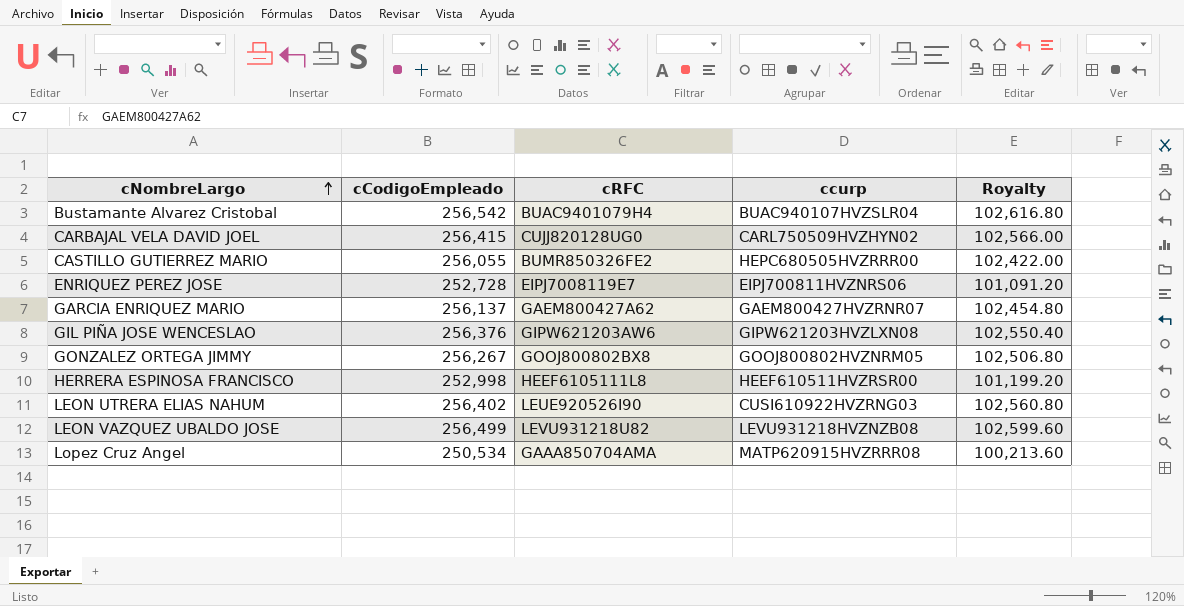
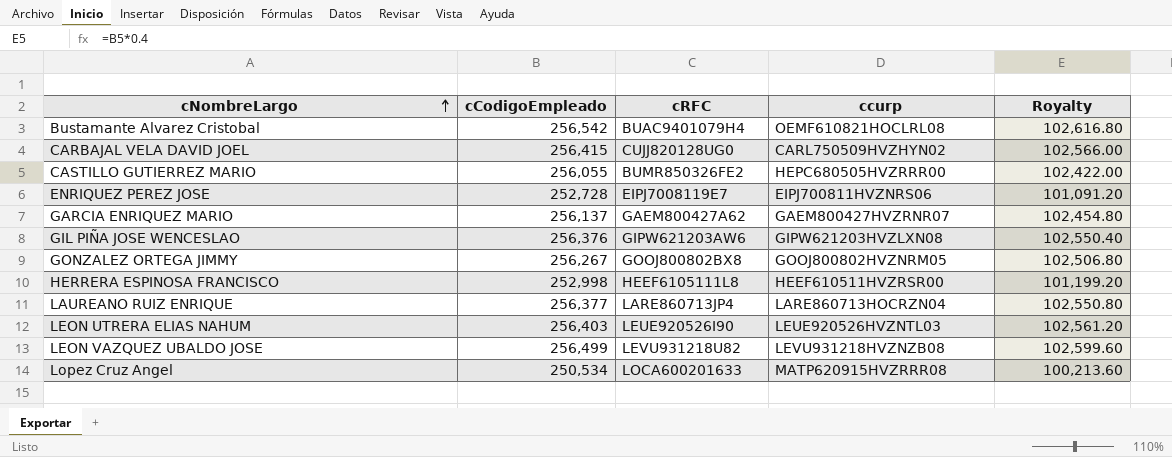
Bustamante Alvarez Cristobal | ccurp: BUAC940107HVZSLR04 -> OEMF610821HOCLRL08
row LAUREANO RUIZ ENRIQUE: none -> 256,377 | LARE860713JP4 | LARE860713HOCRZN04 | 102,550.80
LEON UTRERA ELIAS NAHUM | cCodigoEmpleado: 256,402 -> 256,403
LEON UTRERA ELIAS NAHUM | ccurp: CUSI610922HVZRNG03 -> LEUE920526HVZNTL03
LEON UTRERA ELIAS NAHUM | Royalty: 102,560.80 -> 102,561.20
Lopez Cruz Angel | cRFC: GAAA850704AMA -> LOCA600201633

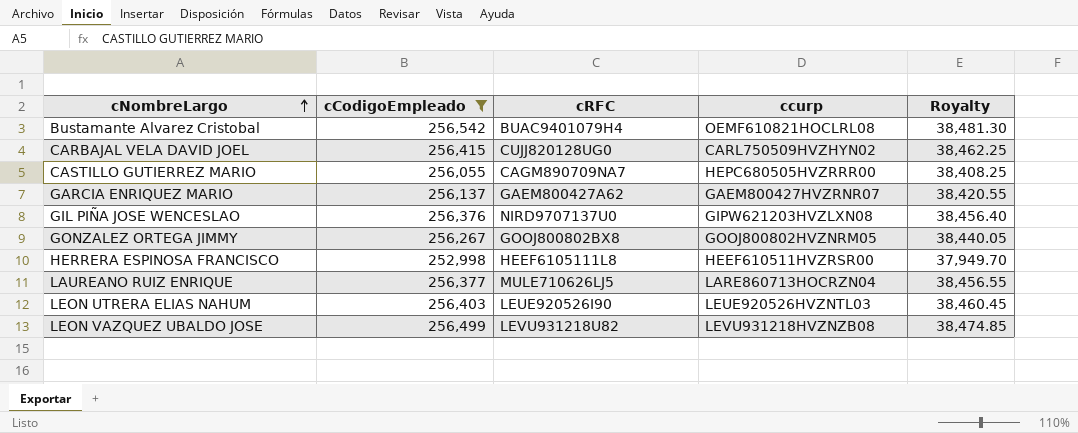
filter: none -> cCodigoEmpleado >= 252,998
column Royalty | formula: [cCodigoEmpleado] * 0.4 -> [cCodigoEmpleado] * 0.15
CASTILLO GUTIERREZ MARIO | cRFC: BUMR850326FE2 -> CAGM890709NA7
GIL PIÑA JOSE WENCESLAO | cRFC: GIPW621203AW6 -> NIRD9707137U0
LAUREANO RUIZ ENRIQUE | cRFC: LARE860713JP4 -> MULE710626LJ5

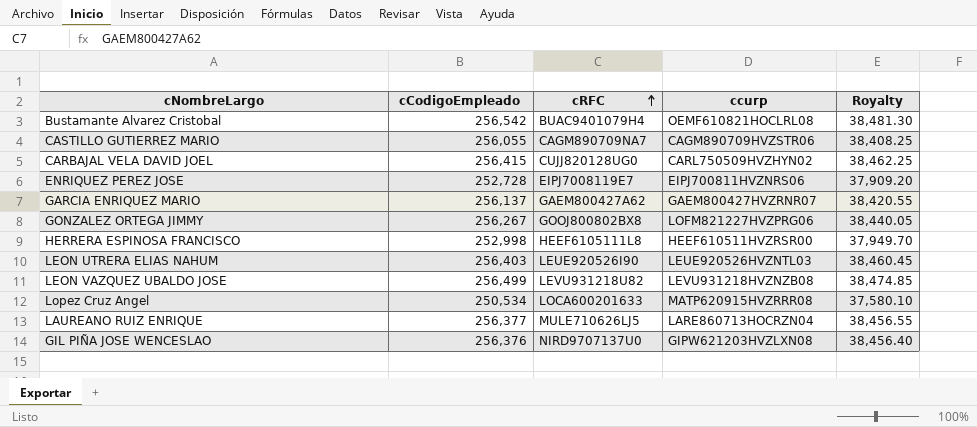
filter: cCodigoEmpleado >= 252,998 -> none
row order: cNombreLargo ascending -> cRFC ascending
CASTILLO GUTIERREZ MARIO | ccurp: HEPC680505HVZRRR00 -> CAGM890709HVZSTR06
GONZALEZ ORTEGA JIMMY | ccurp: GOOJ800802HVZNRM05 -> LOFM821227HVZPRG06

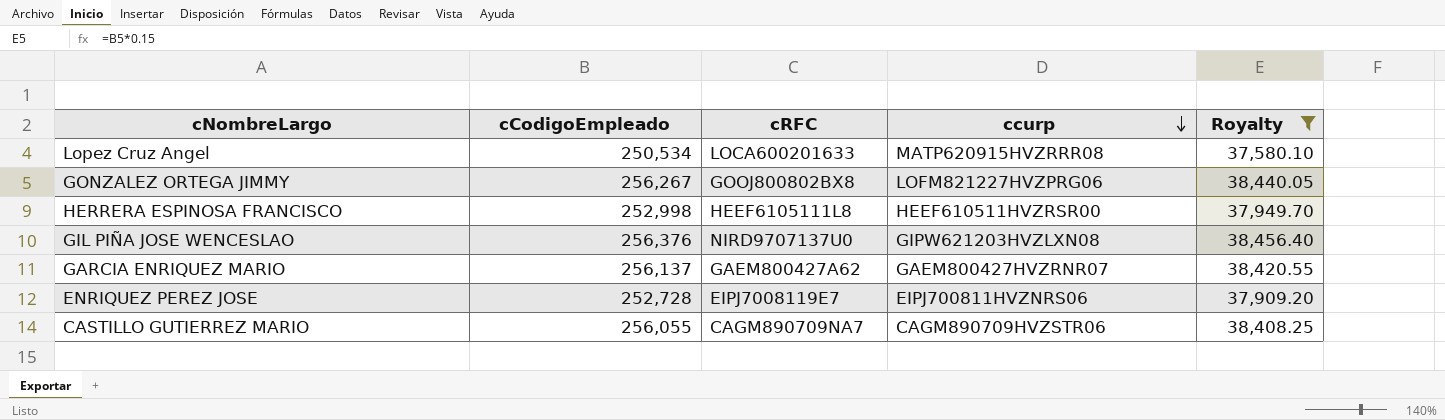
filter: none -> Royalty <= 38,456.40
row order: cRFC ascending -> ccurp descending

